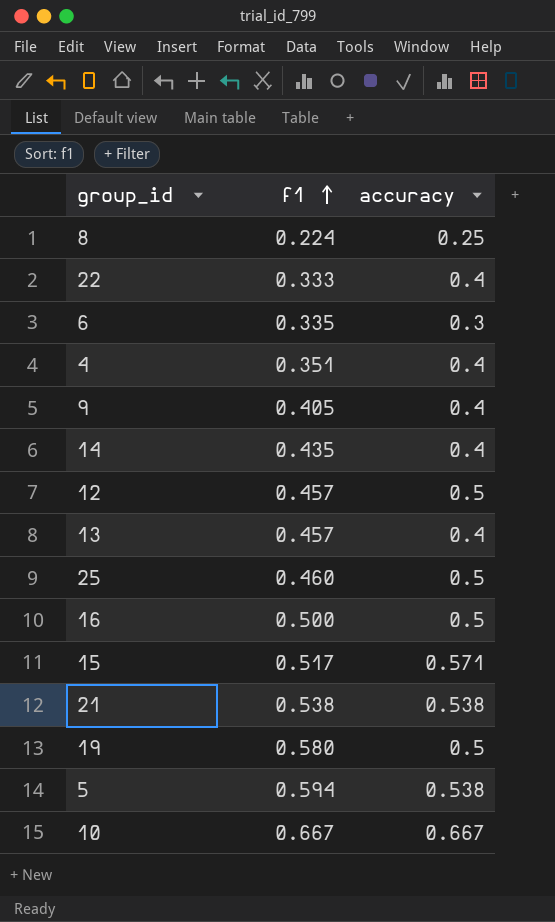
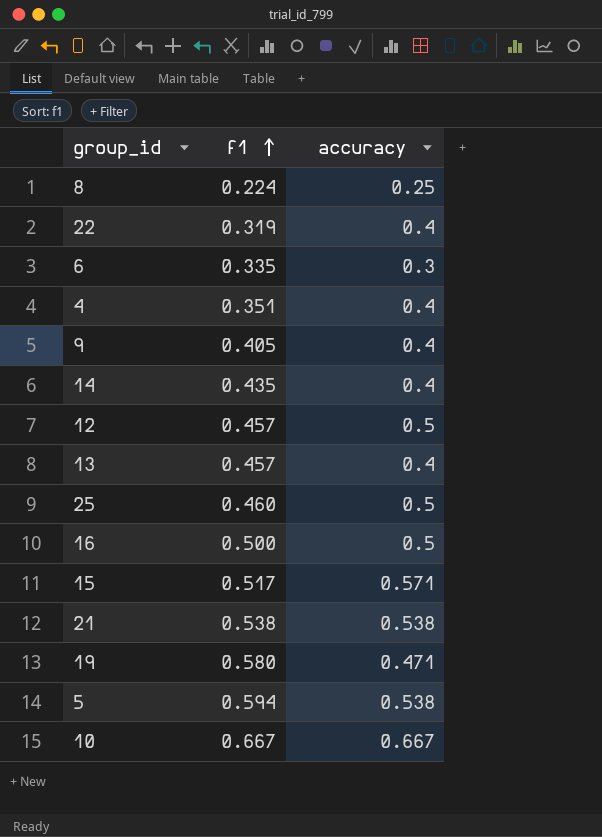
22 | f1: 0.333 -> 0.319
19 | accuracy: 0.5 -> 0.471

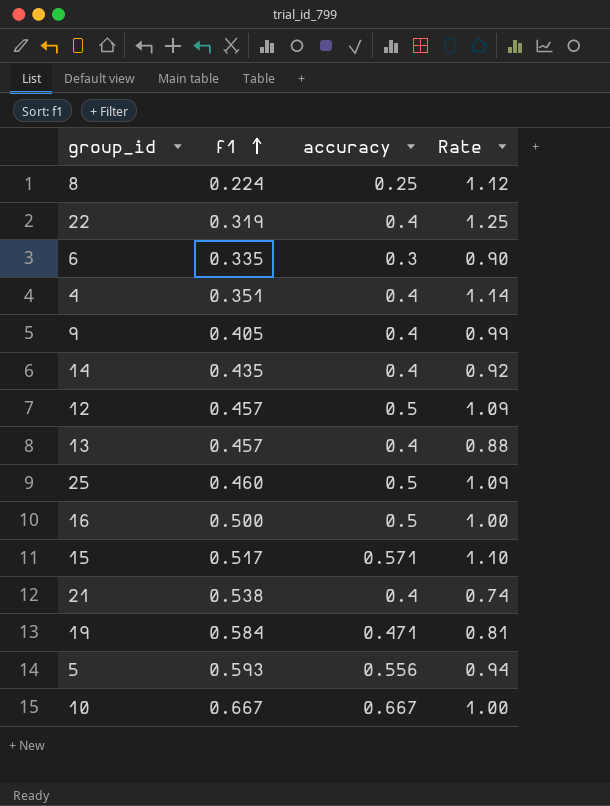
column Rate | formula: none -> [accuracy] / [f1]
21 | accuracy: 0.538 -> 0.4
19 | f1: 0.580 -> 0.584
5 | f1: 0.594 -> 0.593
5 | accuracy: 0.538 -> 0.556

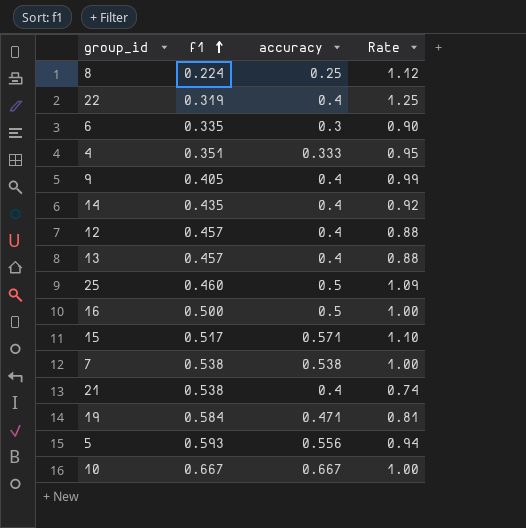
4 | accuracy: 0.4 -> 0.333
4 | Rate: 1.14 -> 0.95
12 | accuracy: 0.5 -> 0.4
12 | Rate: 1.09 -> 0.88
row 7: none -> 0.538 | 0.538 | 1.00

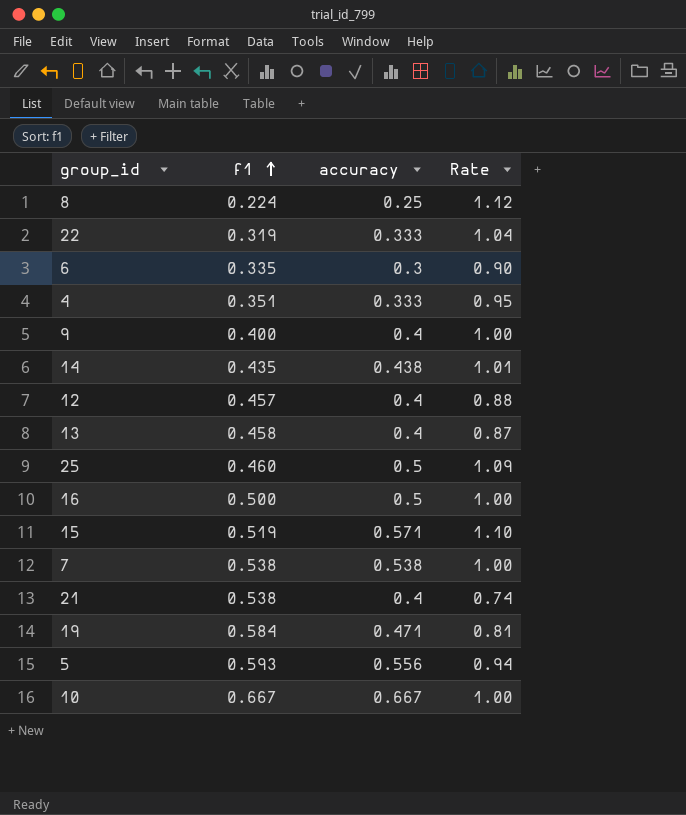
22 | accuracy: 0.4 -> 0.333
22 | Rate: 1.25 -> 1.04
9 | f1: 0.405 -> 0.400
9 | Rate: 0.99 -> 1.00
14 | accuracy: 0.4 -> 0.438
14 | Rate: 0.92 -> 1.01
13 | f1: 0.457 -> 0.458
13 | Rate: 0.88 -> 0.87
15 | f1: 0.517 -> 0.519

